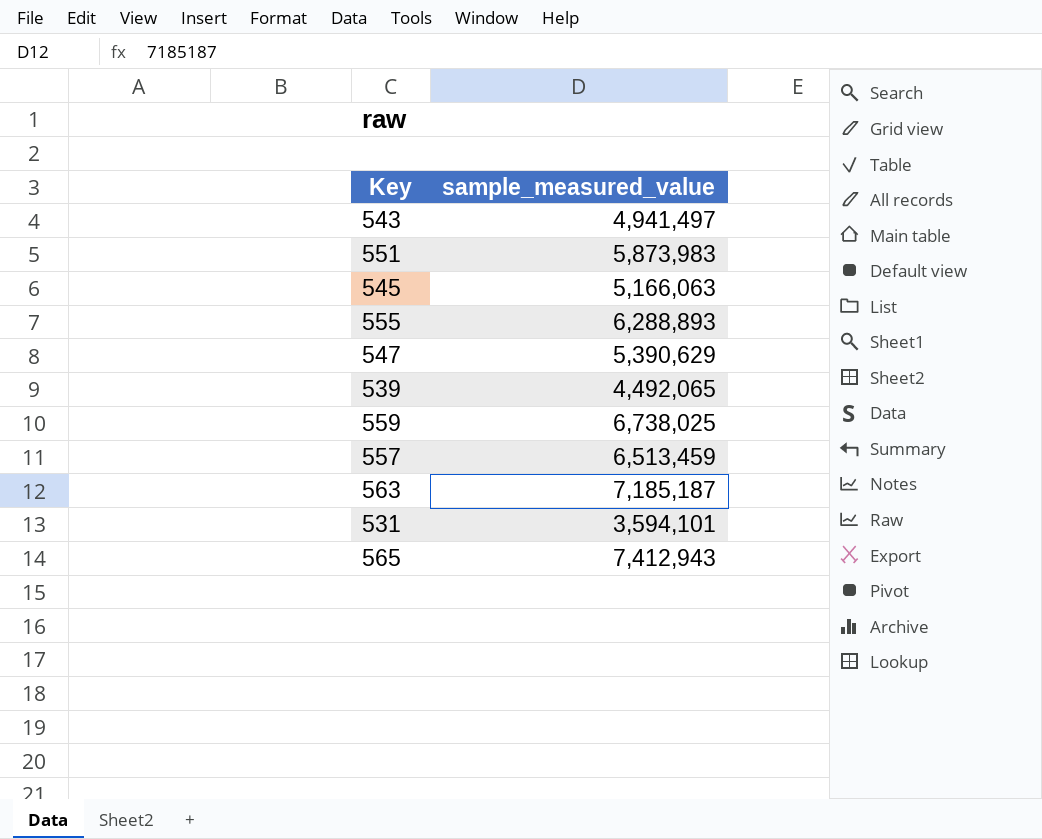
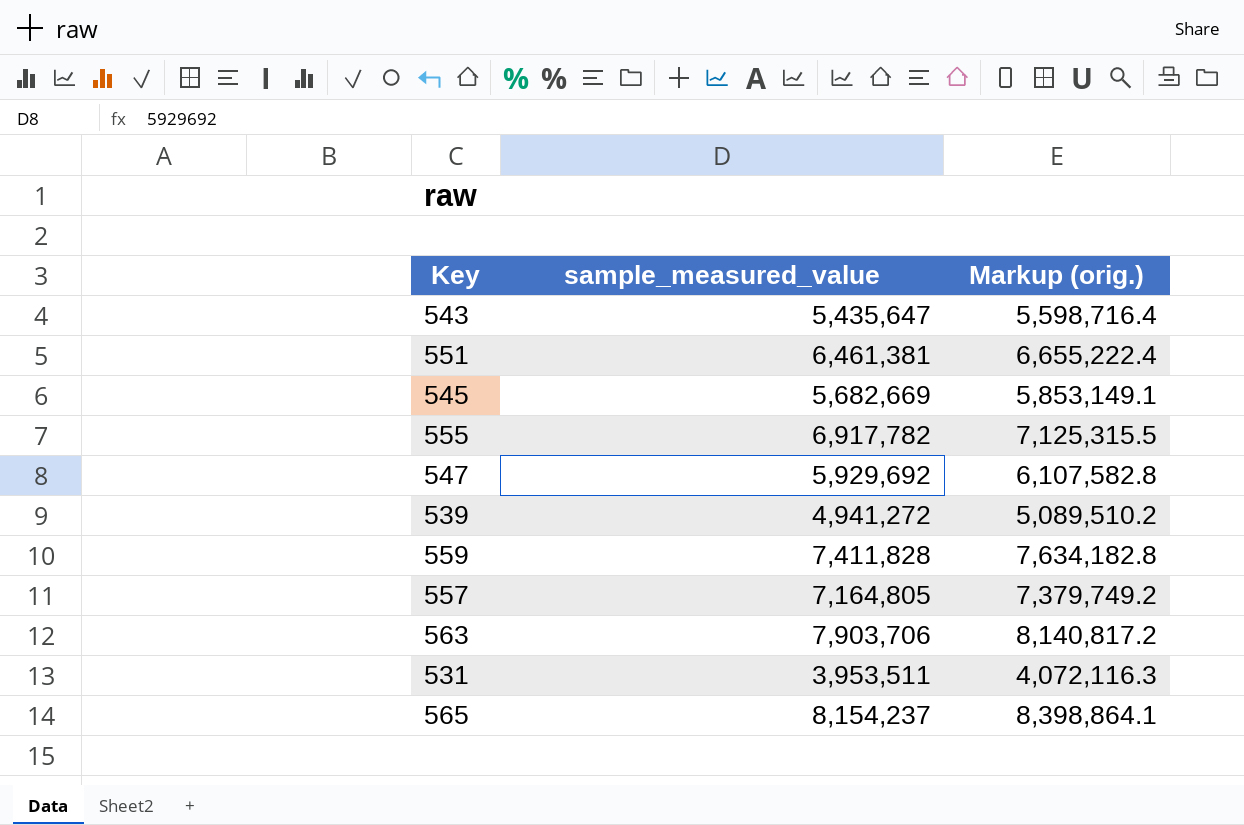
column Markup (orig.) | formula: none -> [sample_measured_value] * 1.03
543 | sample_measured_value: 4,941,497 -> 5,435,647
551 | sample_measured_value: 5,873,983 -> 6,461,381
545 | sample_measured_value: 5,166,063 -> 5,682,669
555 | sample_measured_value: 6,288,893 -> 6,917,782
547 | sample_measured_value: 5,390,629 -> 5,929,692
539 | sample_measured_value: 4,492,065 -> 4,941,272
559 | sample_measured_value: 6,738,025 -> 7,411,828
557 | sample_measured_value: 6,513,459 -> 7,164,805
563 | sample_measured_value: 7,185,187 -> 7,903,706
531 | sample_measured_value: 3,594,101 -> 3,953,511
565 | sample_measured_value: 7,412,943 -> 8,154,237

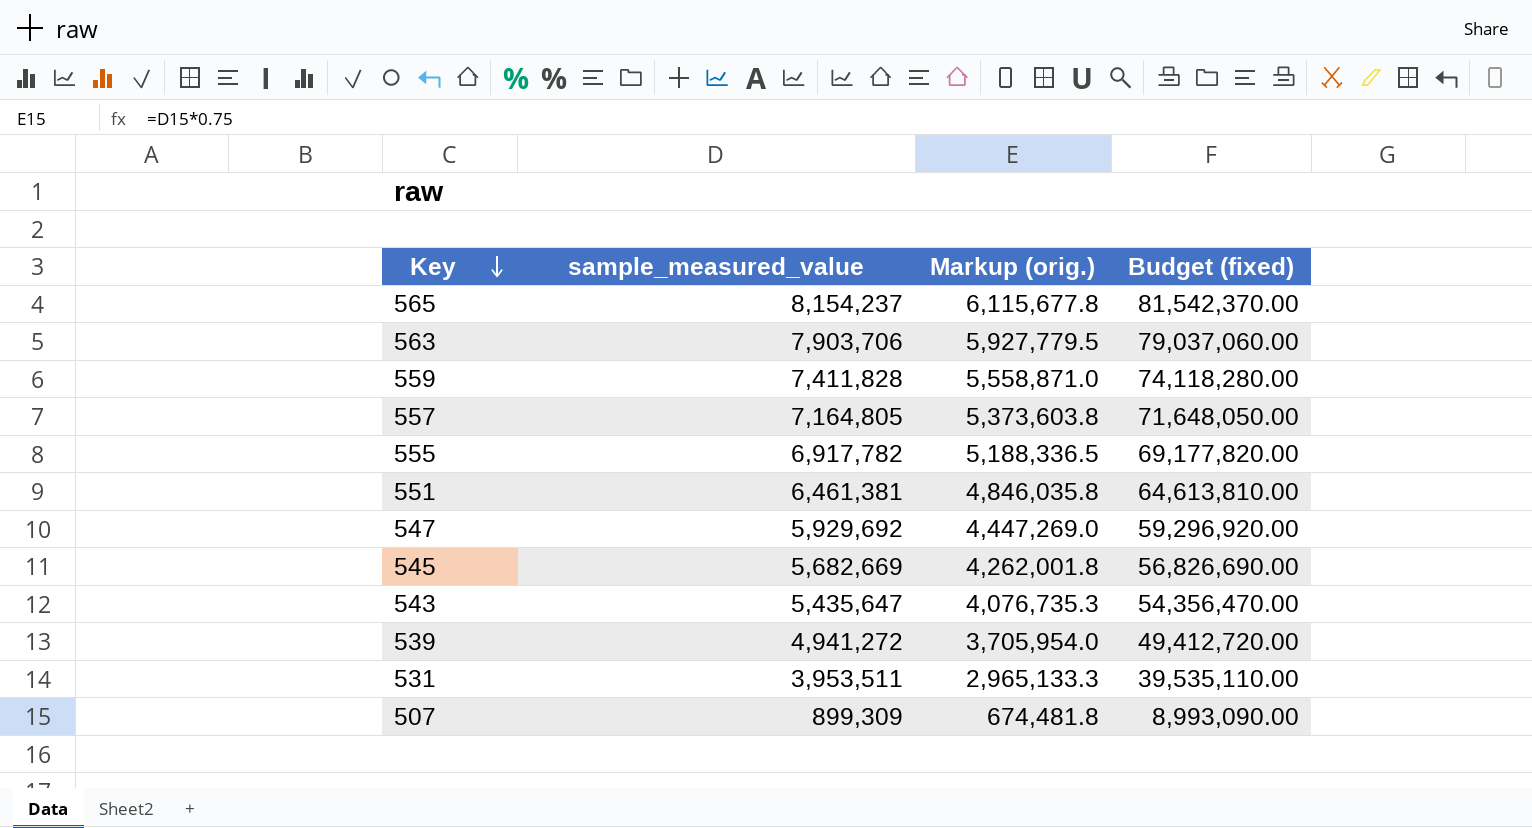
row order: none -> Key descending
column Markup (orig.) | formula: [sample_measured_value] * 1.03 -> [sample_measured_value] * 0.75
column Budget (fixed) | formula: none -> [sample_measured_value] * 10
row 507: none -> 899,309 | 674,481.8 | 8,993,090.00

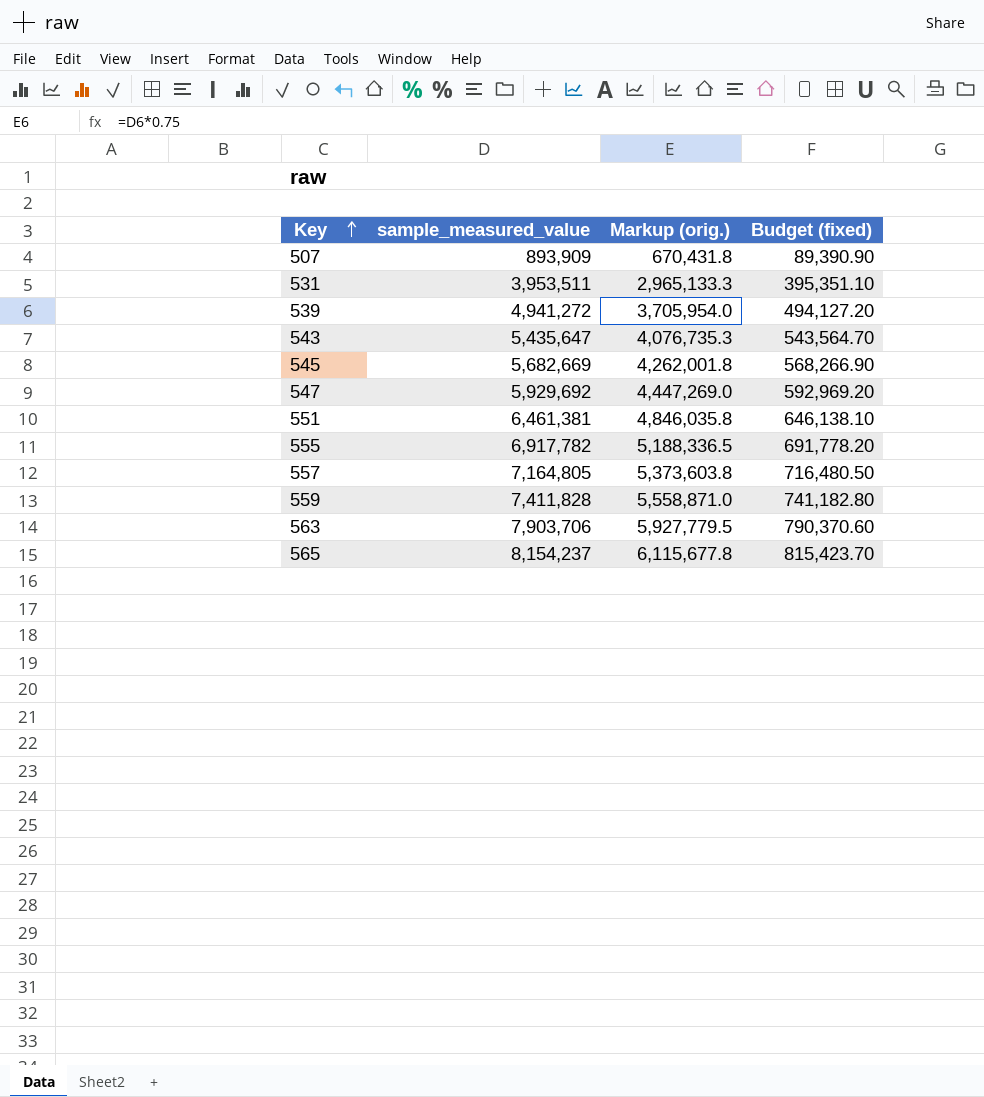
row order: Key descending -> Key ascending
column Budget (fixed) | formula: [sample_measured_value] * 10 -> [sample_measured_value] * 0.1
507 | sample_measured_value: 899,309 -> 893,909
507 | Markup (orig.): 674,481.8 -> 670,431.8

